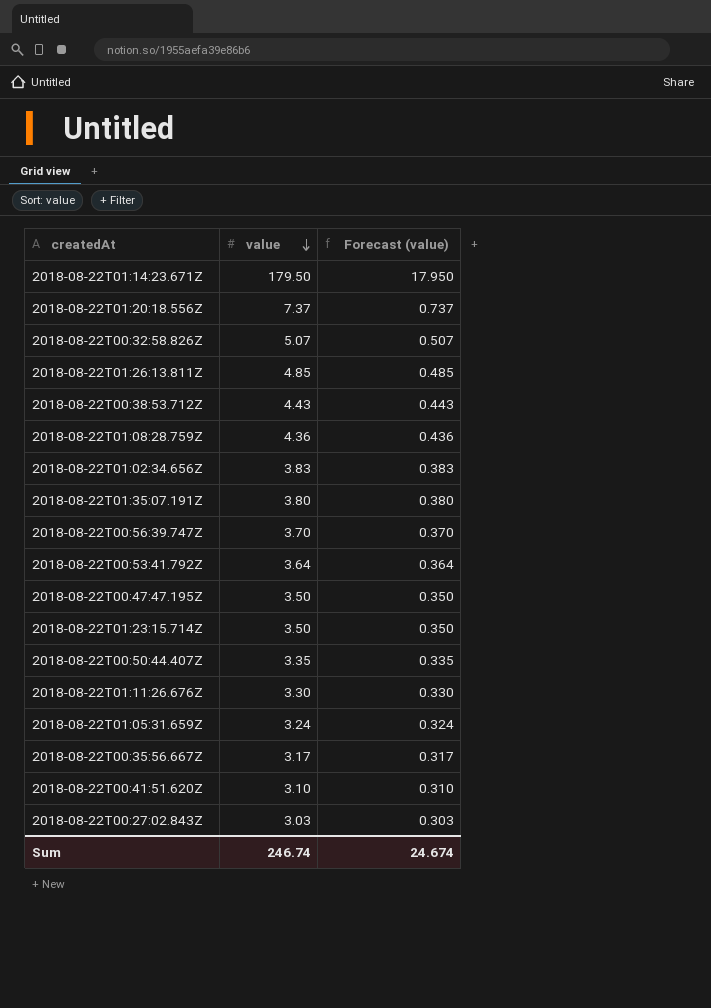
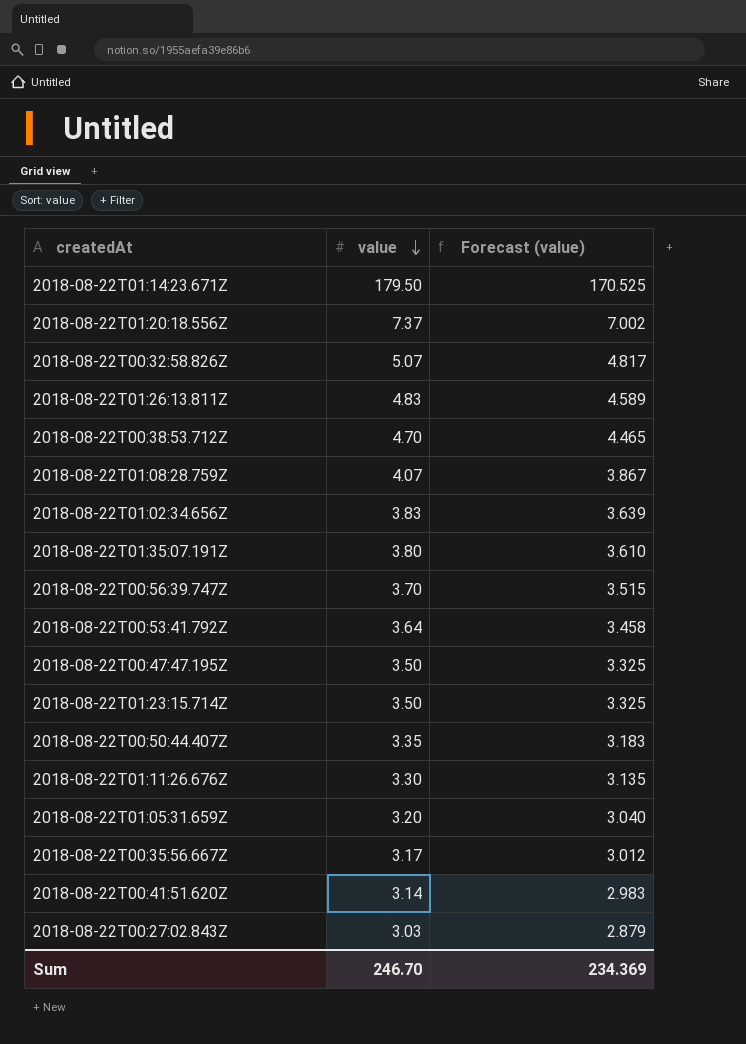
column Forecast (value) | formula: [value] * 0.1 -> [value] * 0.95
2018-08-22T01:26:13.811Z | value: 4.85 -> 4.83
2018-08-22T00:38:53.712Z | value: 4.43 -> 4.70
2018-08-22T01:08:28.759Z | value: 4.36 -> 4.07
2018-08-22T01:05:31.659Z | value: 3.24 -> 3.20
2018-08-22T00:41:51.620Z | value: 3.10 -> 3.14
Sum | value: 246.74 -> 246.70
Sum | Forecast (value): 24.674 -> 234.369

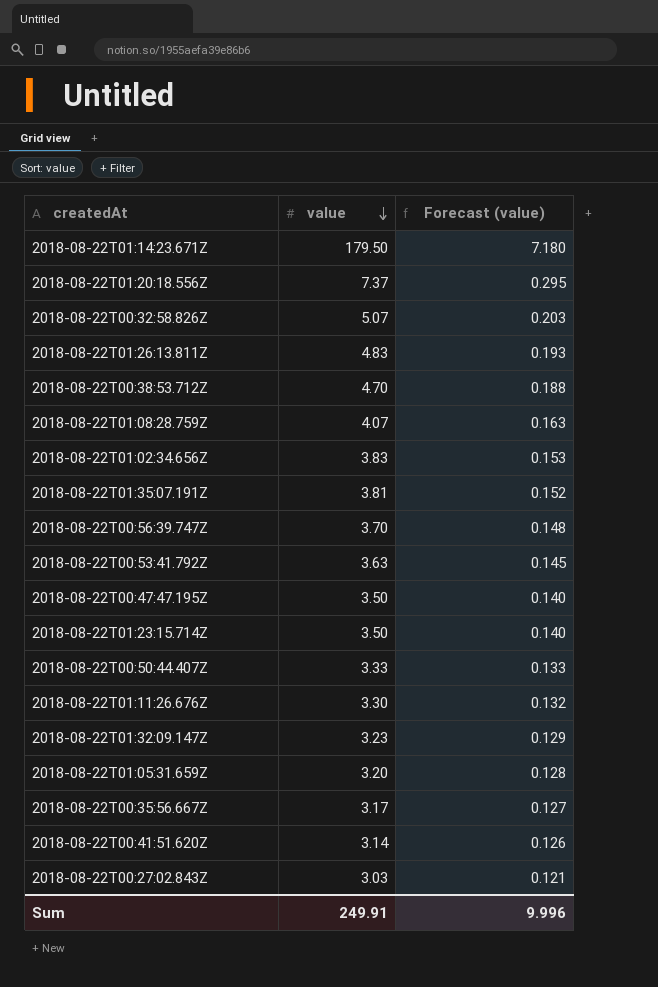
column Forecast (value) | formula: [value] * 0.95 -> [value] * 0.04
2018-08-22T01:35:07.191Z | value: 3.80 -> 3.81
2018-08-22T00:53:41.792Z | value: 3.64 -> 3.63
2018-08-22T00:50:44.407Z | value: 3.35 -> 3.33
row 2018-08-22T01:32:09.147Z: none -> 3.23 | 0.129
Sum | value: 246.70 -> 249.91
Sum | Forecast (value): 234.369 -> 9.996

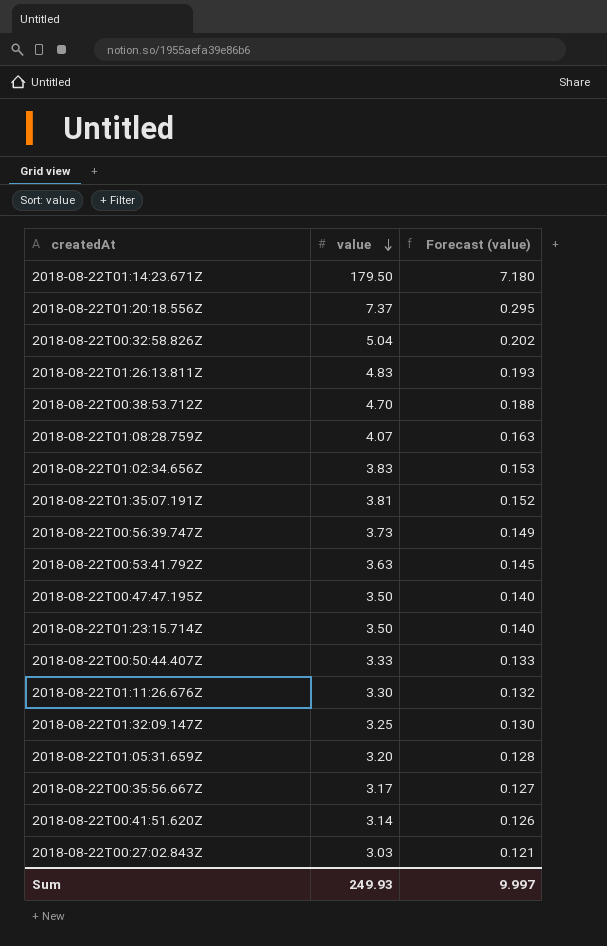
2018-08-22T00:32:58.826Z | value: 5.07 -> 5.04
2018-08-22T00:32:58.826Z | Forecast (value): 0.203 -> 0.202
2018-08-22T00:56:39.747Z | value: 3.70 -> 3.73
2018-08-22T00:56:39.747Z | Forecast (value): 0.148 -> 0.149
2018-08-22T01:32:09.147Z | value: 3.23 -> 3.25
2018-08-22T01:32:09.147Z | Forecast (value): 0.129 -> 0.130
Sum | value: 249.91 -> 249.93
Sum | Forecast (value): 9.996 -> 9.997

